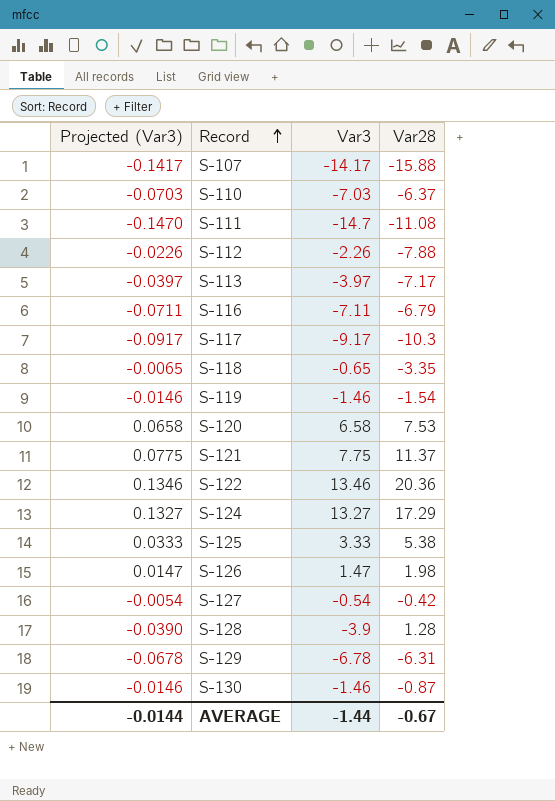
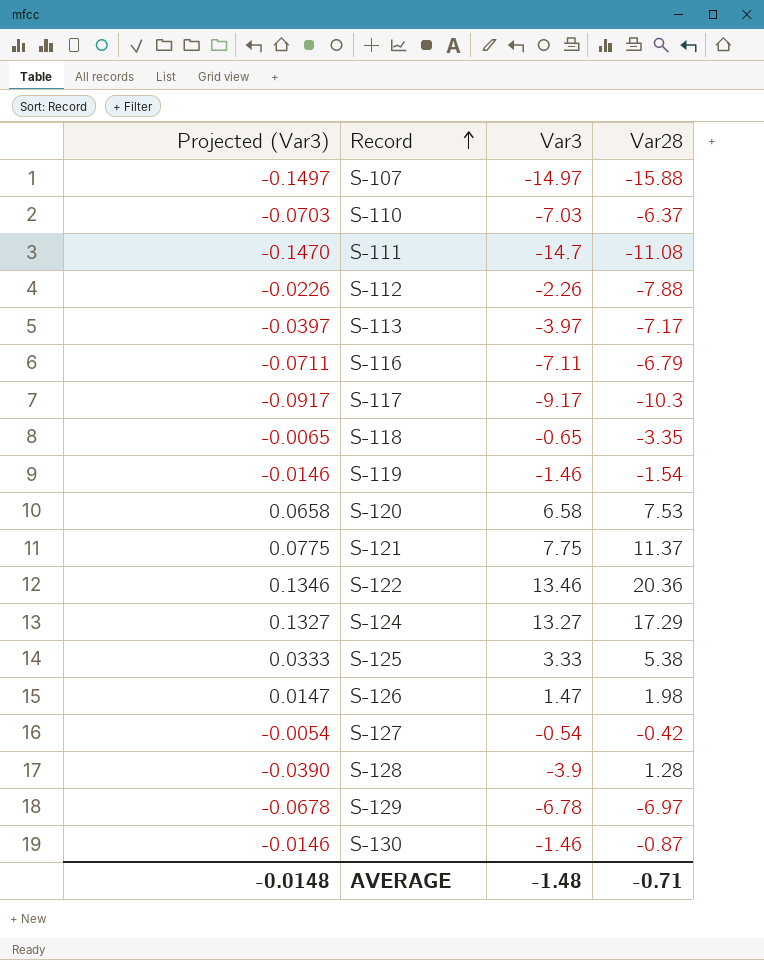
S-107 | Projected (Var3): -0.1417 -> -0.1497
S-107 | Var3: -14.17 -> -14.97
S-129 | Var28: -6.31 -> -6.97
AVERAGE | Projected (Var3): -0.0144 -> -0.0148
AVERAGE | Var3: -1.44 -> -1.48
AVERAGE | Var28: -0.67 -> -0.71

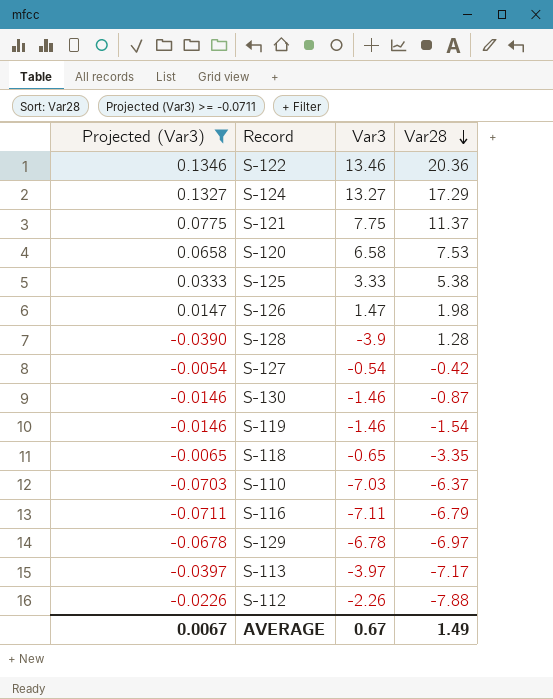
filter: none -> Projected (Var3) >= -0.0711
row order: Record ascending -> Var28 descending
AVERAGE | Projected (Var3): -0.0148 -> 0.0067
AVERAGE | Var3: -1.48 -> 0.67
AVERAGE | Var28: -0.71 -> 1.49

